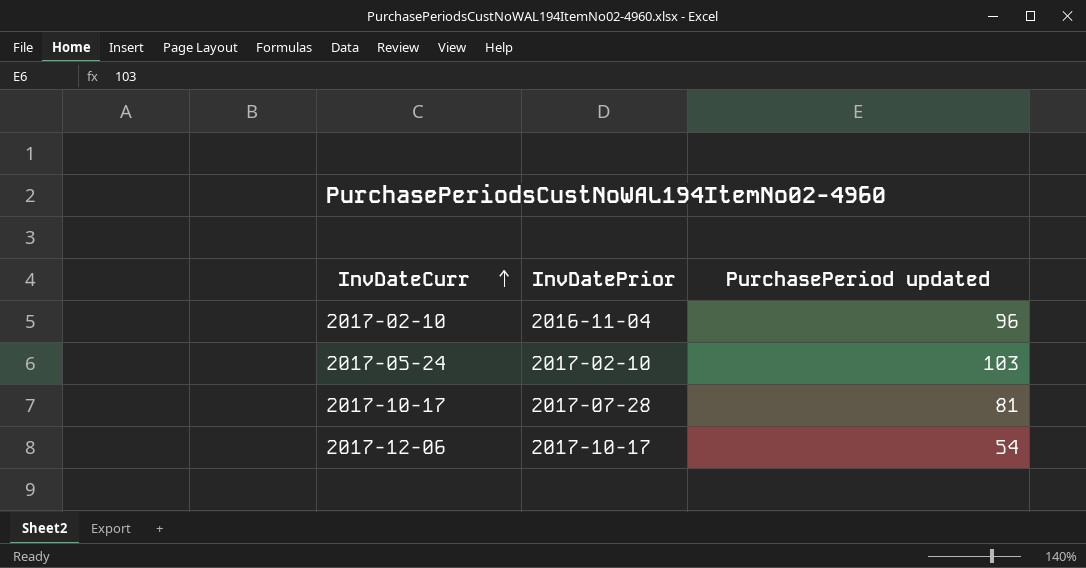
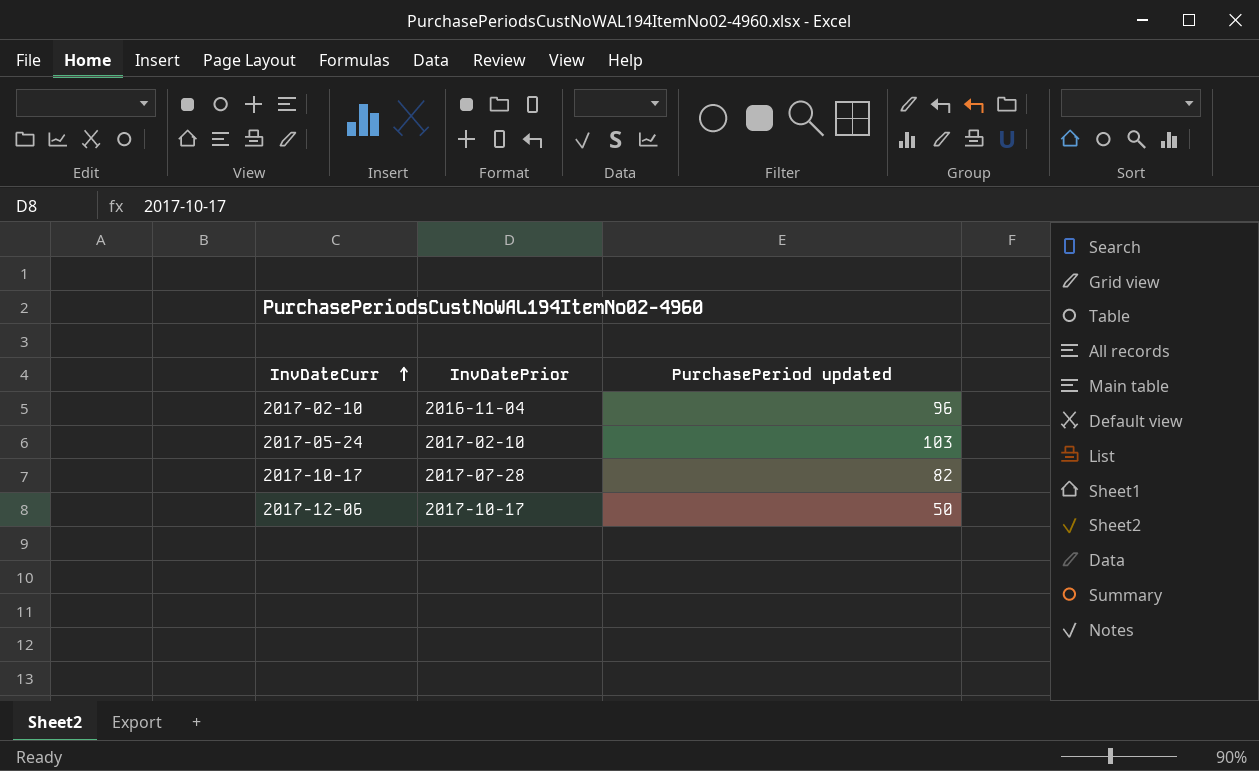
2017-10-17 | PurchasePeriod updated: 81 -> 82
2017-12-06 | PurchasePeriod updated: 54 -> 50

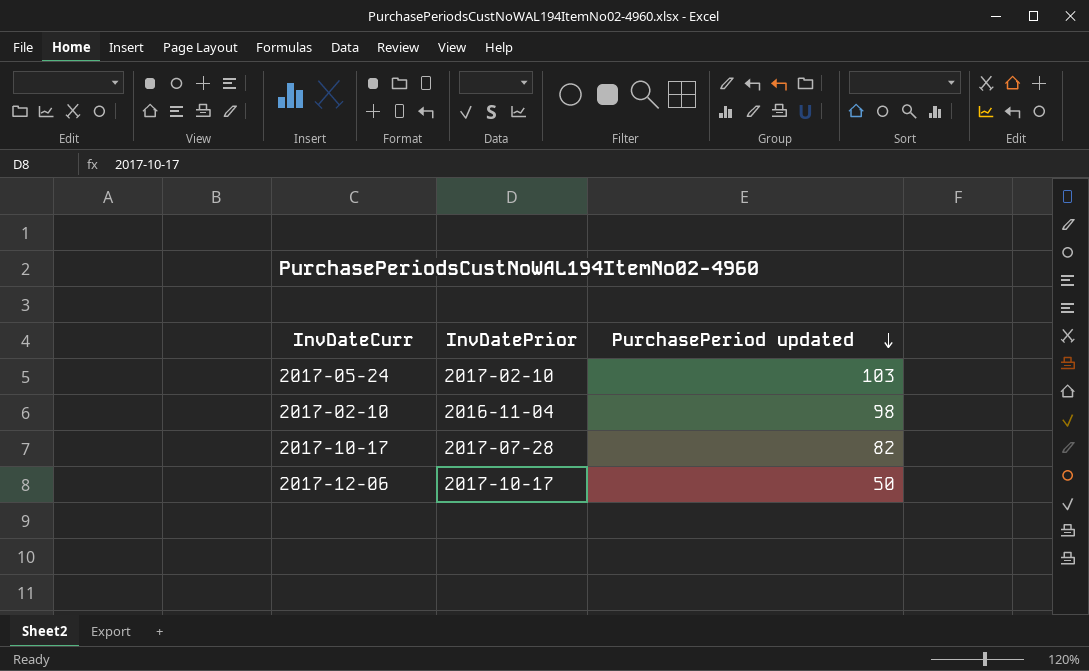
row order: InvDateCurr ascending -> PurchasePeriod updated descending
2017-02-10 | PurchasePeriod updated: 96 -> 98

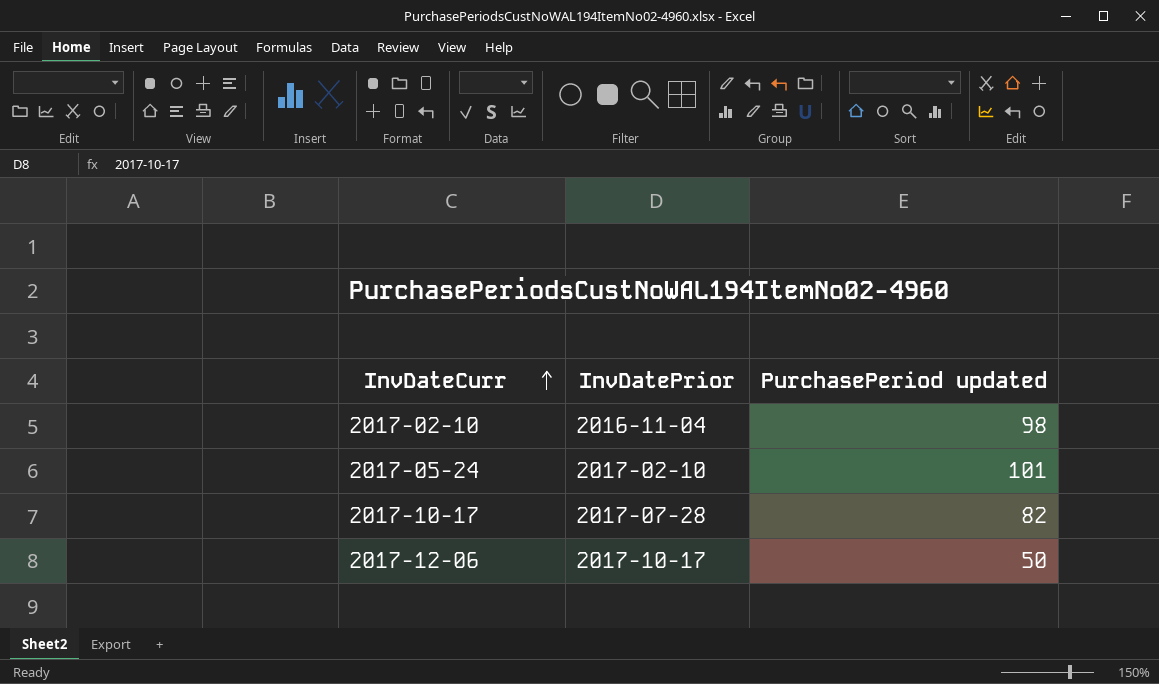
row order: PurchasePeriod updated descending -> InvDateCurr ascending
2017-05-24 | PurchasePeriod updated: 103 -> 101

